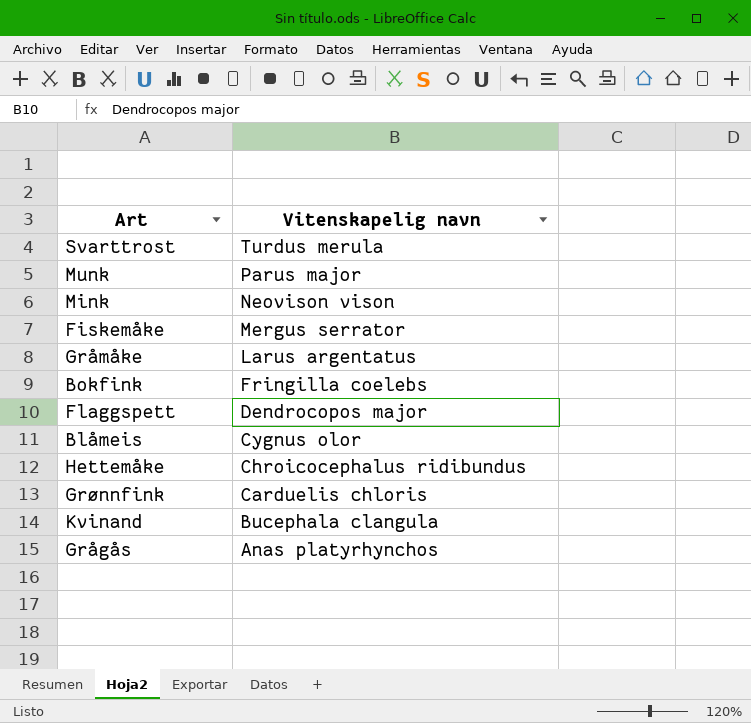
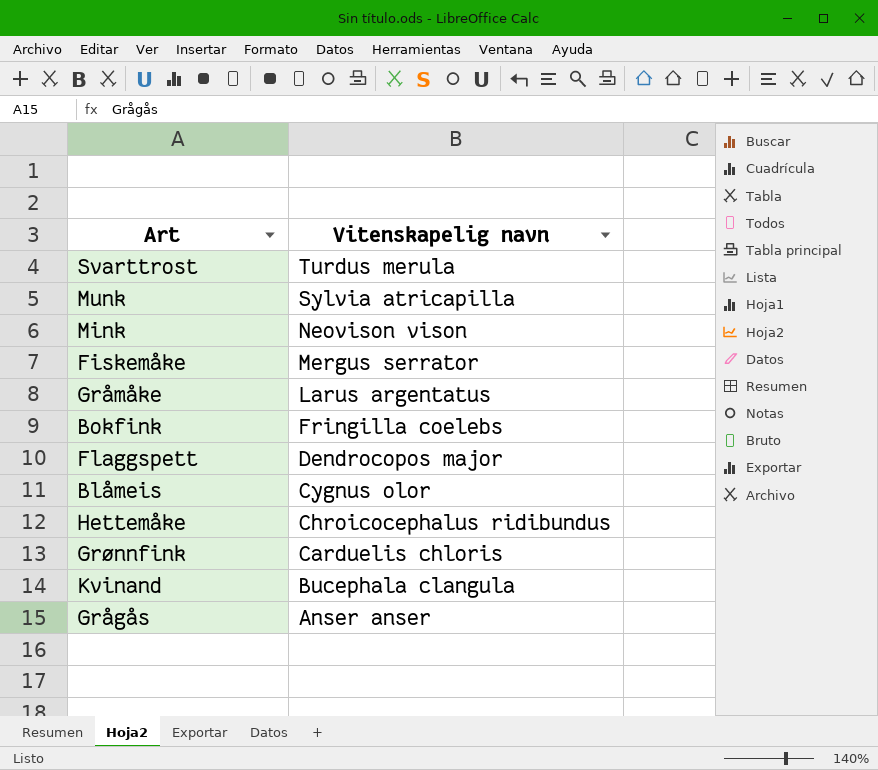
Munk | Vitenskapelig navn: Parus major -> Sylvia atricapilla
Grågås | Vitenskapelig navn: Anas platyrhynchos -> Anser anser

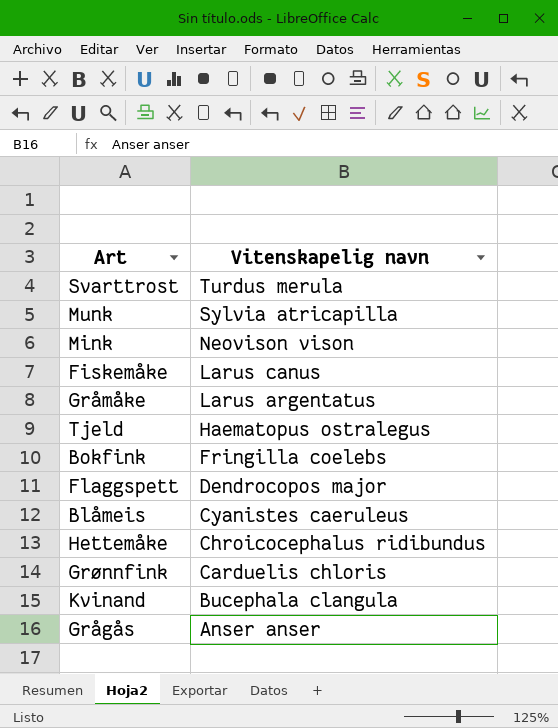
Fiskemåke | Vitenskapelig navn: Mergus serrator -> Larus canus
row Tjeld: none -> Haematopus ostralegus
Blåmeis | Vitenskapelig navn: Cygnus olor -> Cyanistes caeruleus

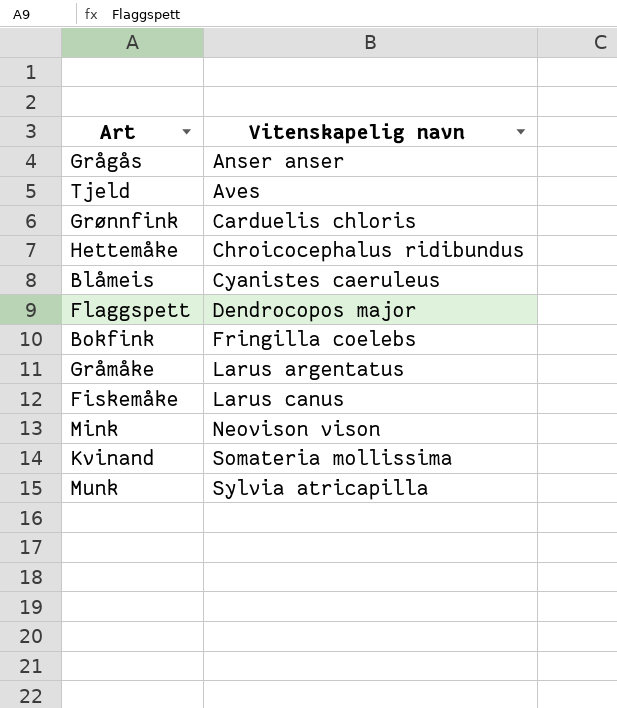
row order: Vitenskapelig navn descending -> Vitenskapelig navn ascending
row Svarttrost: Turdus merula -> none
Tjeld | Vitenskapelig navn: Haematopus ostralegus -> Aves
Kvinand | Vitenskapelig navn: Bucephala clangula -> Somateria mollissima

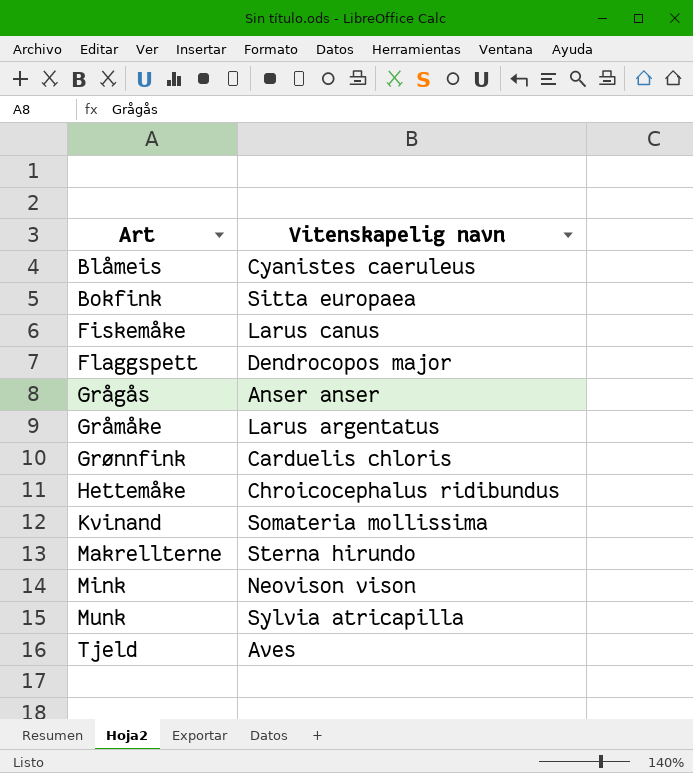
row order: Vitenskapelig navn ascending -> Art ascending
Bokfink | Vitenskapelig navn: Fringilla coelebs -> Sitta europaea
row Makrellterne: none -> Sterna hirundo

